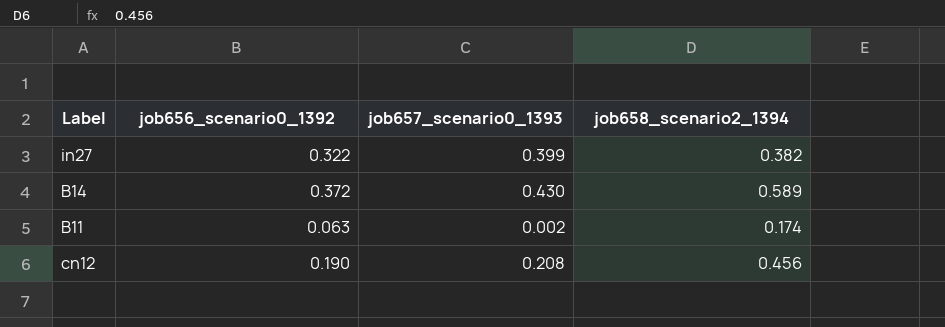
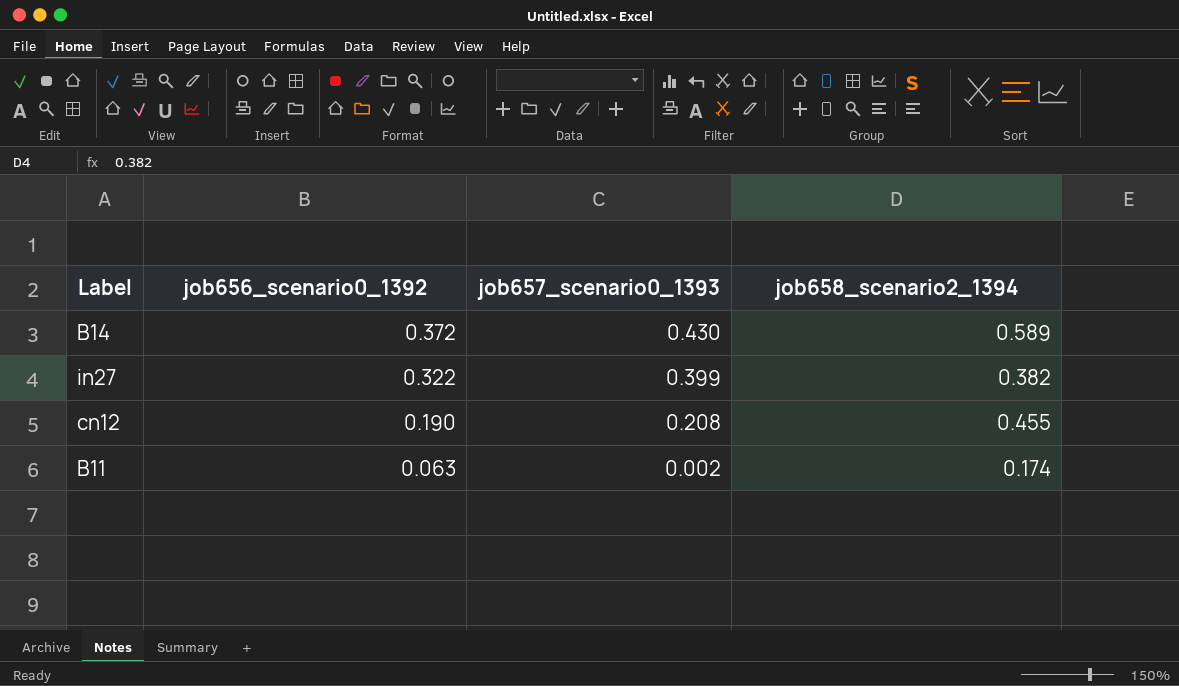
row order: none -> job656_scenario0_1392 descending
cn12 | job658_scenario2_1394: 0.456 -> 0.455

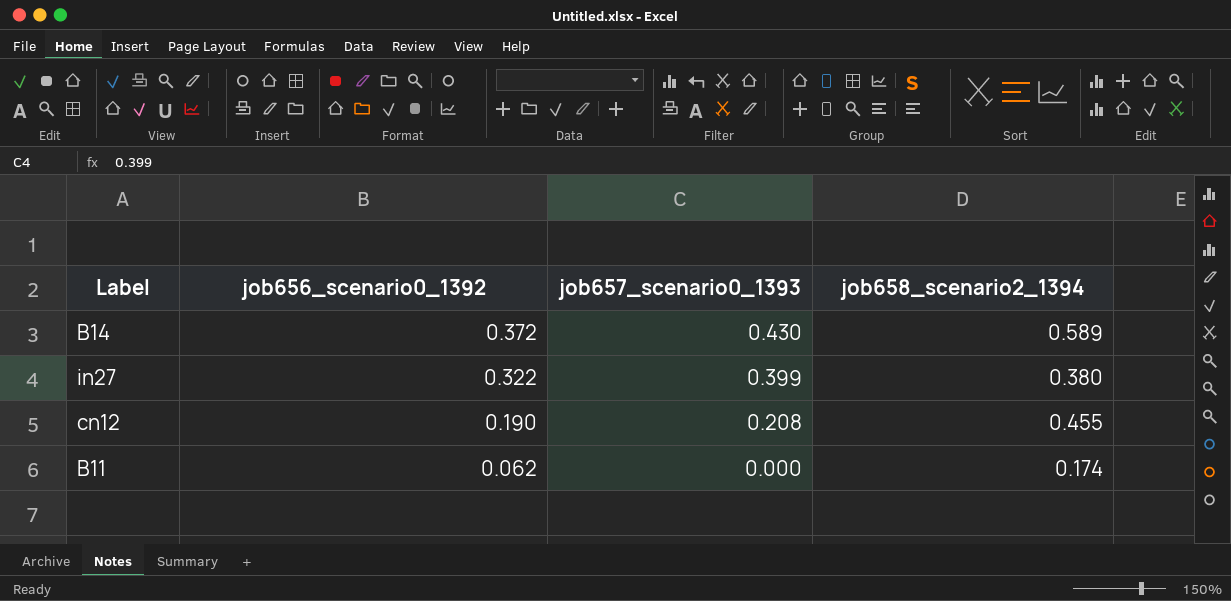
in27 | job658_scenario2_1394: 0.382 -> 0.380
B11 | job656_scenario0_1392: 0.063 -> 0.062
B11 | job657_scenario0_1393: 0.002 -> 0.000

